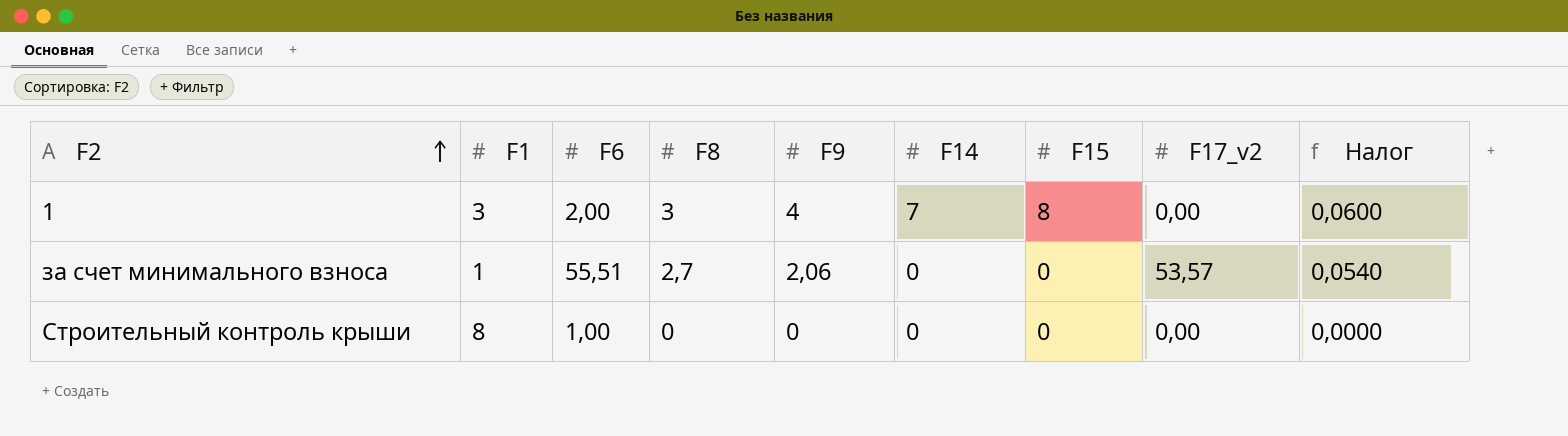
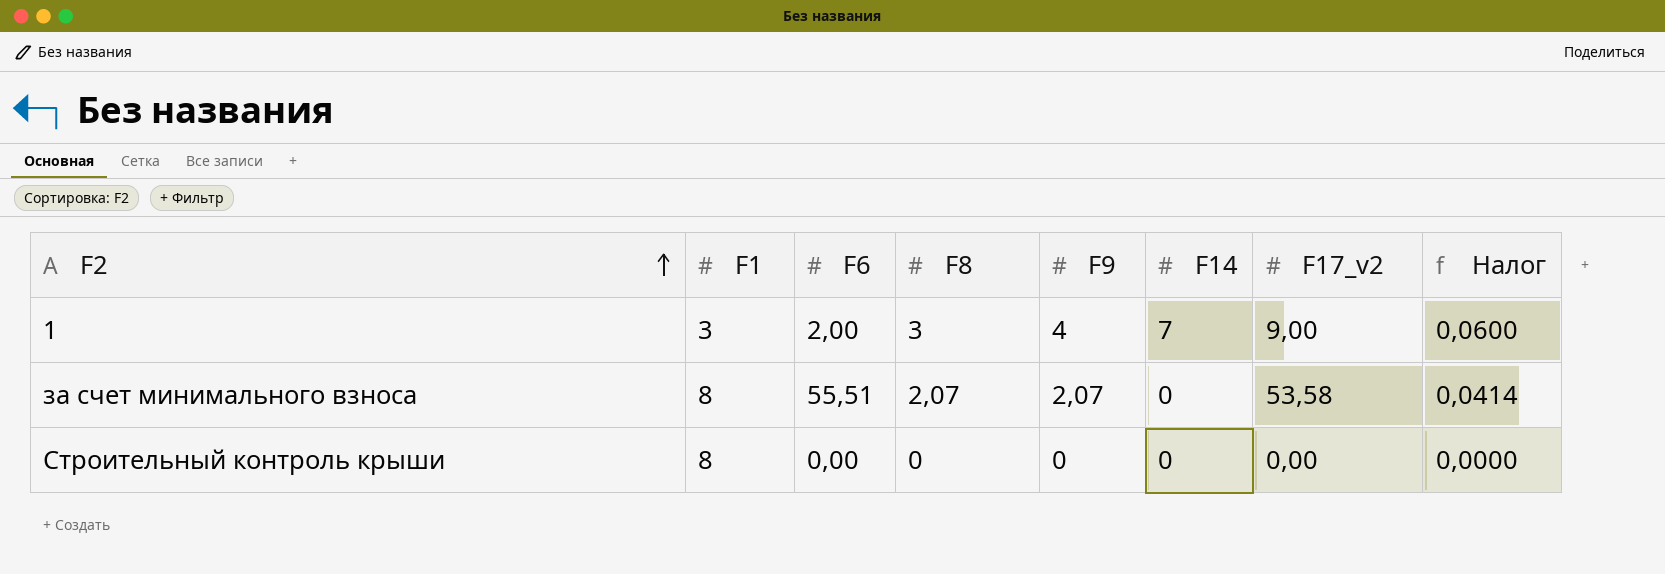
column F15 | position: 7 -> none
1 | F17_v2: 0,00 -> 9,00
за счет минимального взноса | F1: 1 -> 8
за счет минимального взноса | F8: 2,7 -> 2,07
за счет минимального взноса | F9: 2,06 -> 2,07
за счет минимального взноса | F17_v2: 53,57 -> 53,58
за счет минимального взноса | Налог: 0,0540 -> 0,0414
Строительный контроль крыши | F6: 1,00 -> 0,00

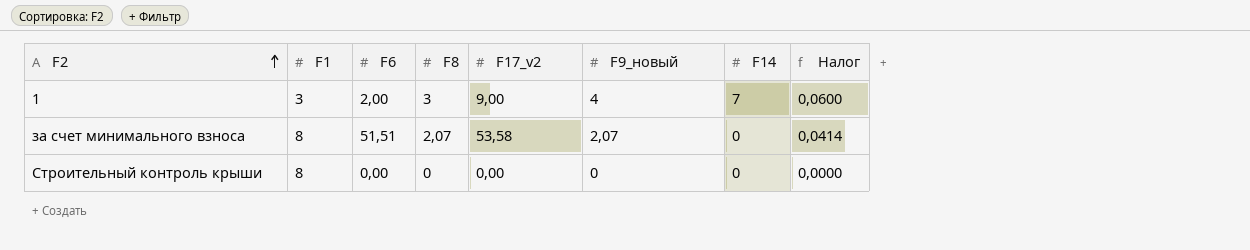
column F17_v2 | position: 7 -> 5
column name: F9 -> F9_новый
за счет минимального взноса | F6: 55,51 -> 51,51

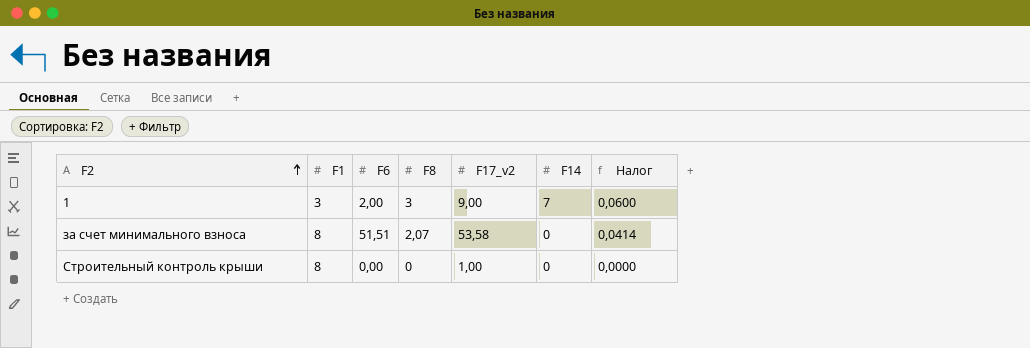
column F9_новый | position: 6 -> none
Строительный контроль крыши | F17_v2: 0,00 -> 1,00

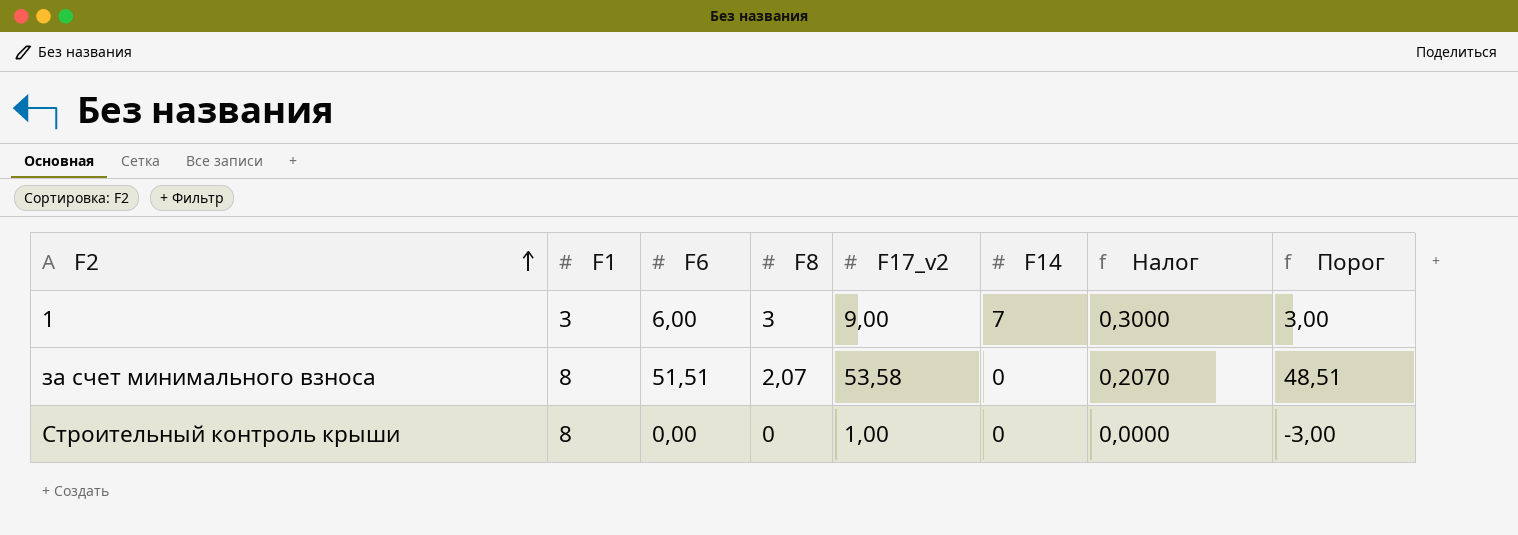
column Налог | formula: [F8] * 0,02 -> [F8] * 0,1
column Порог | formula: none -> [F6] - 3
1 | F6: 2,00 -> 6,00

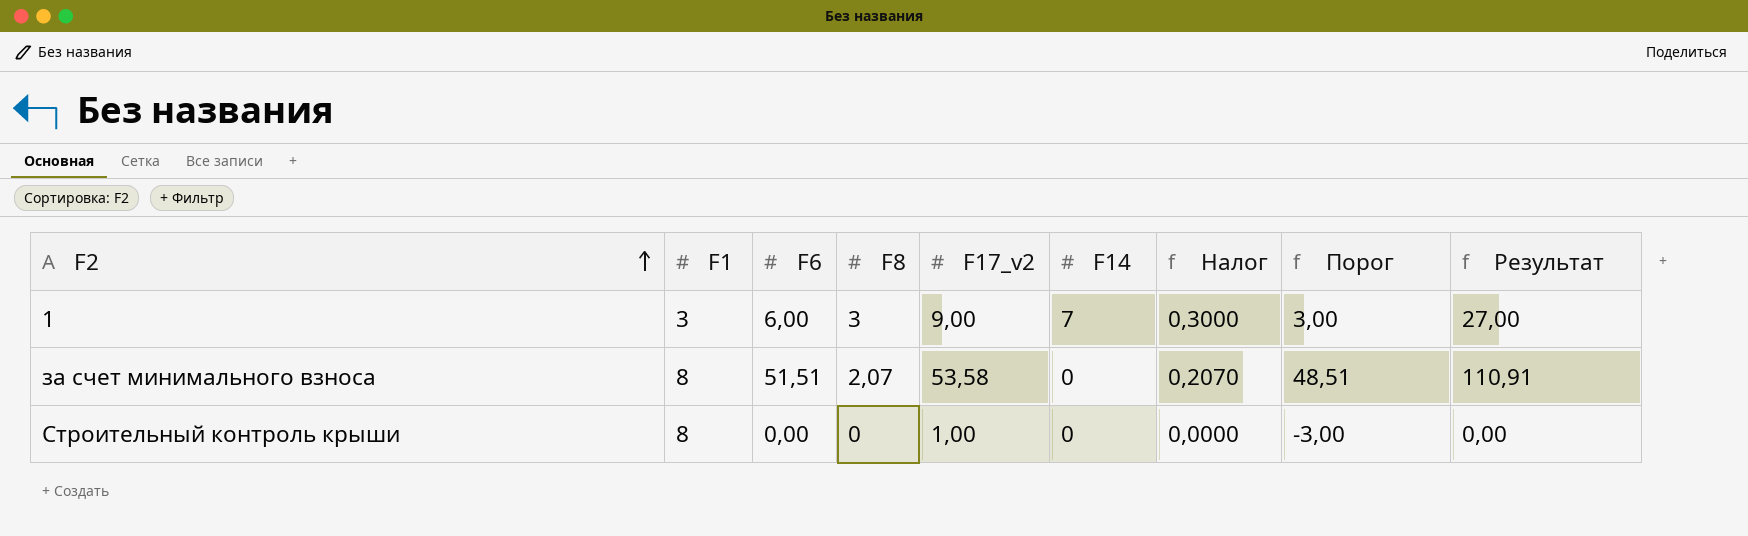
column Результат | formula: none -> [F8] * [F17_v2]

